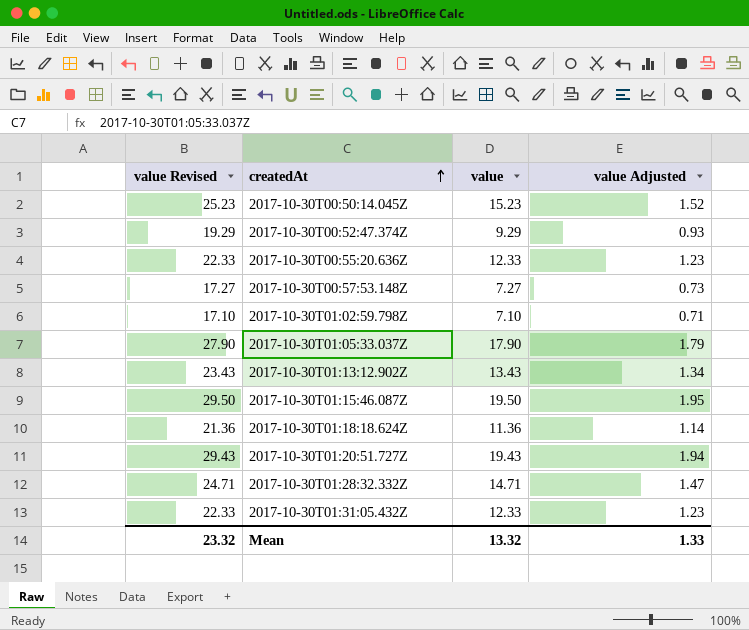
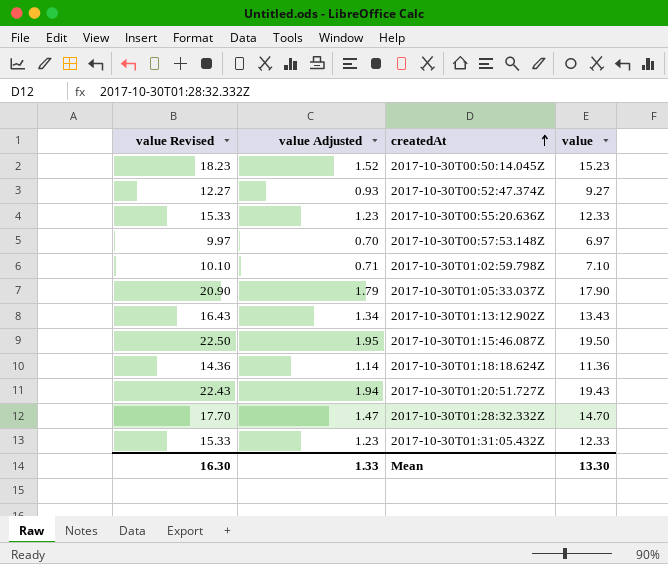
column value Revised | formula: [value] + 10 -> [value] + 3
column value Adjusted | position: 4 -> 2
2017-10-30T00:52:47.374Z | value: 9.29 -> 9.27
2017-10-30T00:57:53.148Z | value Adjusted: 0.73 -> 0.70
2017-10-30T00:57:53.148Z | value: 7.27 -> 6.97
2017-10-30T01:28:32.332Z | value: 14.71 -> 14.70
Mean | value Revised: 23.32 -> 16.30
Mean | value: 13.32 -> 13.30

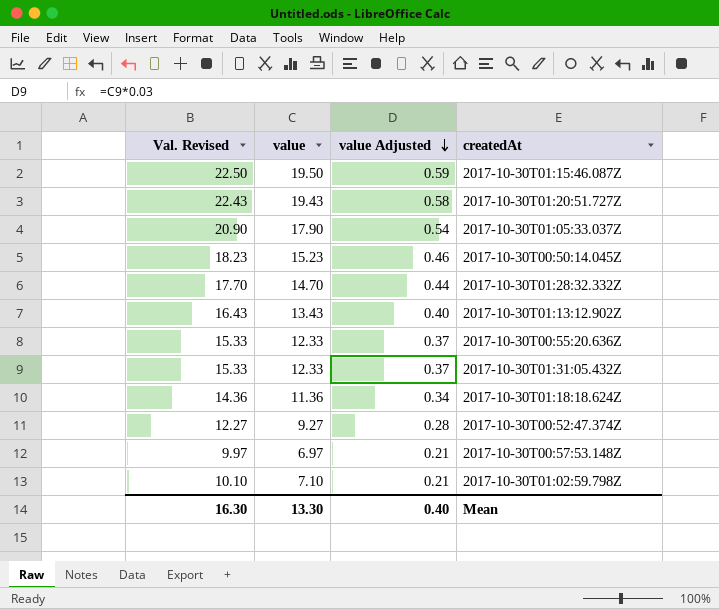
row order: createdAt ascending -> value Adjusted descending
column name: value Revised -> Val. Revised
column value | position: 4 -> 2
column value Adjusted | formula: [value] * 0.1 -> [value] * 0.03
Mean | value Adjusted: 1.33 -> 0.40

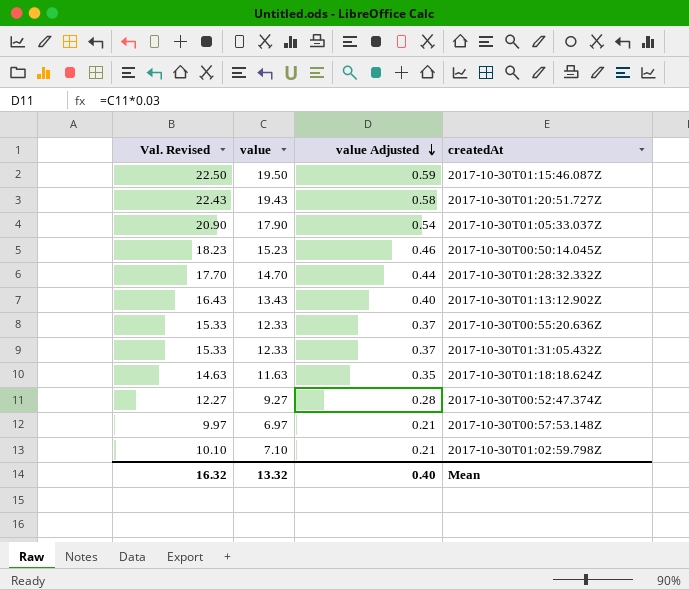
2017-10-30T01:18:18.624Z | Val. Revised: 14.36 -> 14.63
2017-10-30T01:18:18.624Z | value: 11.36 -> 11.63
2017-10-30T01:18:18.624Z | value Adjusted: 0.34 -> 0.35
Mean | Val. Revised: 16.30 -> 16.32
Mean | value: 13.30 -> 13.32

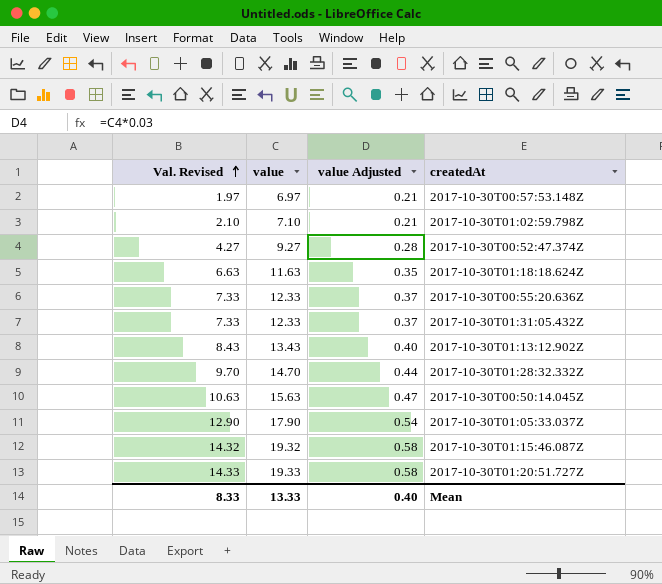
row order: value Adjusted descending -> Val. Revised ascending
column Val. Revised | formula: [value] + 3 -> [value] - 5
2017-10-30T00:50:14.045Z | value: 15.23 -> 15.63
2017-10-30T00:50:14.045Z | value Adjusted: 0.46 -> 0.47
2017-10-30T01:15:46.087Z | value: 19.50 -> 19.32
2017-10-30T01:15:46.087Z | value Adjusted: 0.59 -> 0.58
2017-10-30T01:20:51.727Z | value: 19.43 -> 19.33
Mean | Val. Revised: 16.32 -> 8.33
Mean | value: 13.32 -> 13.33

